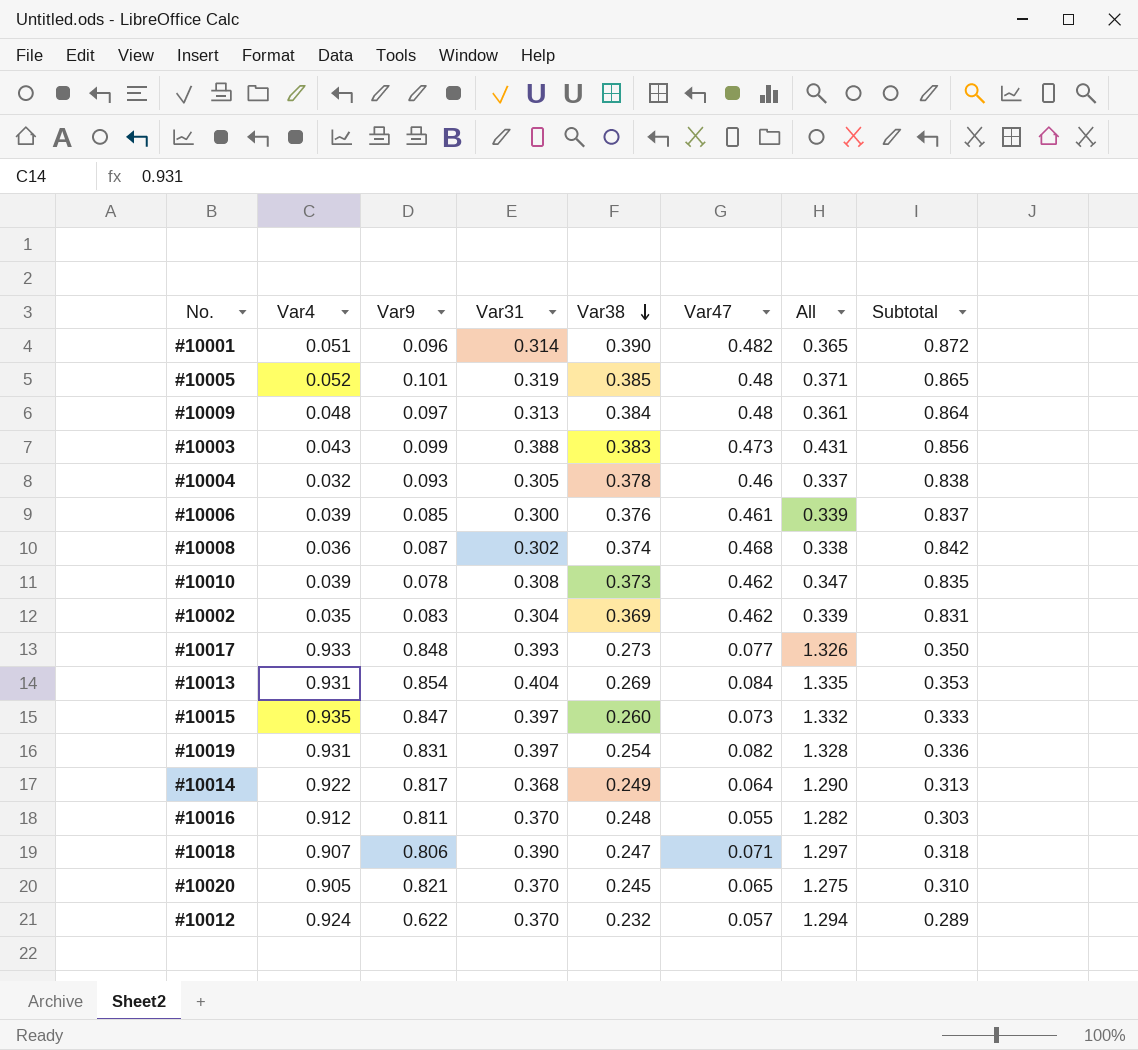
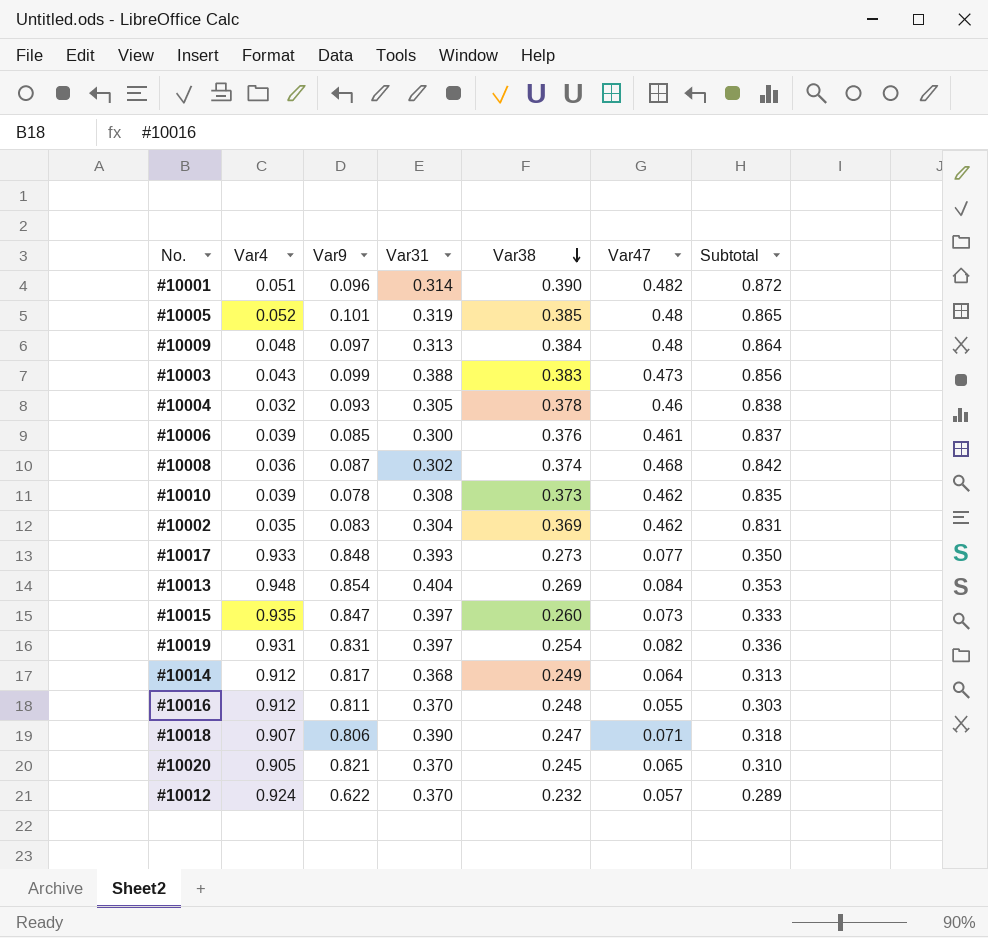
column All | formula: [Var4] + [Var31] -> none
#10013 | Var4: 0.931 -> 0.948
#10014 | Var4: 0.922 -> 0.912

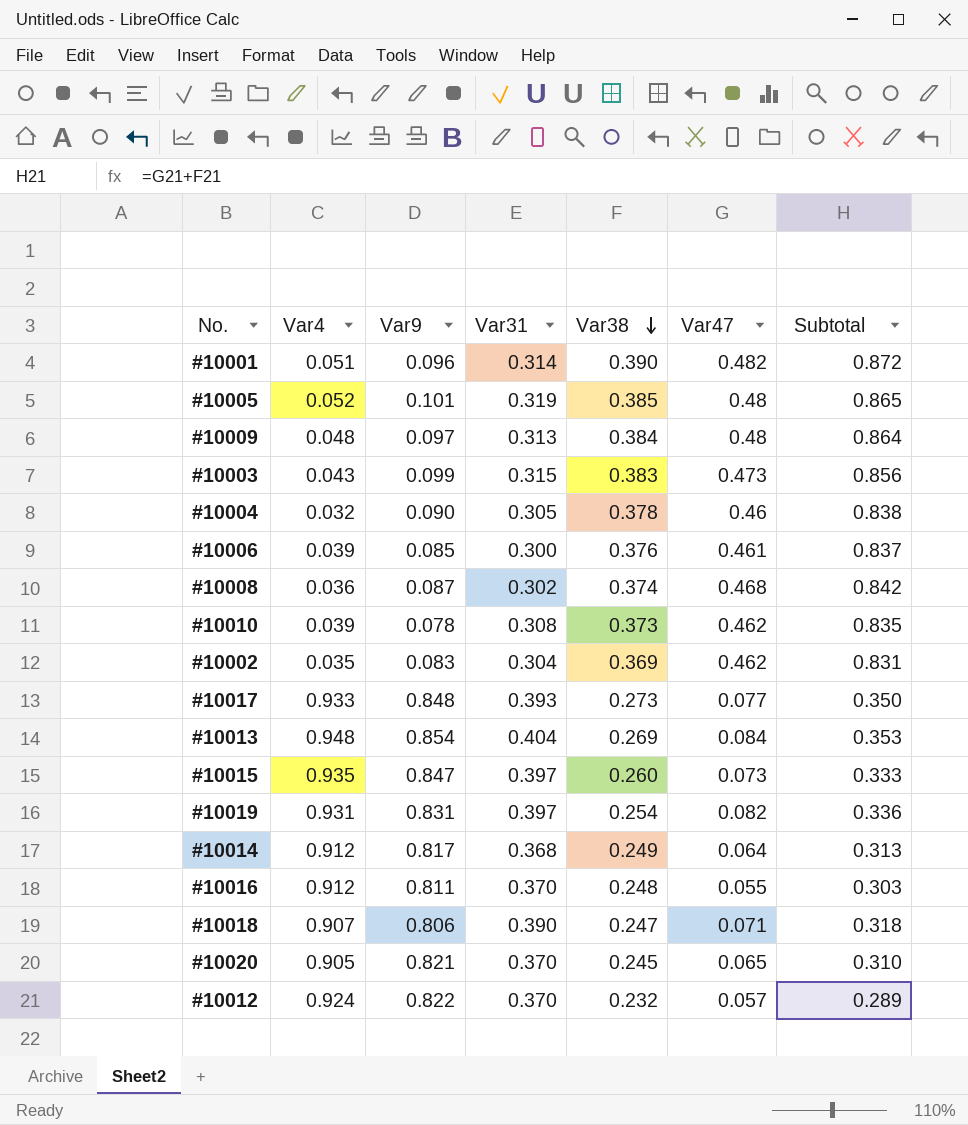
#10003 | Var31: 0.388 -> 0.315
#10004 | Var9: 0.093 -> 0.090
#10012 | Var9: 0.622 -> 0.822

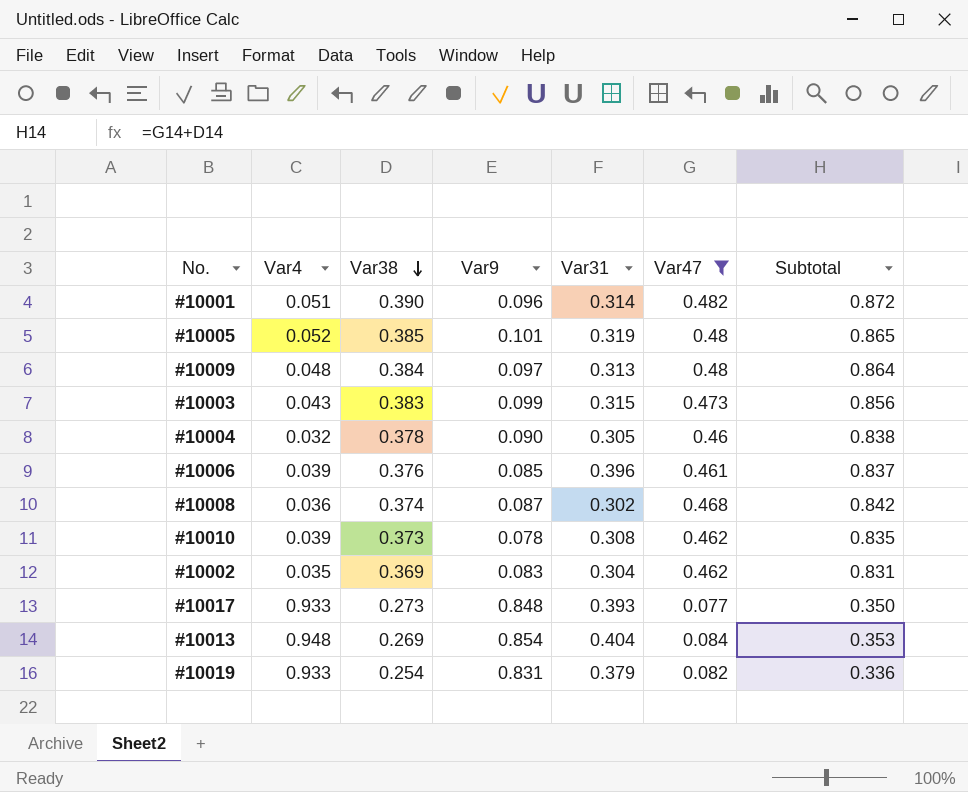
filter: none -> Var47 >= 0.077
column Var38 | position: 5 -> 3
#10006 | Var31: 0.300 -> 0.396
#10019 | Var4: 0.931 -> 0.933
#10019 | Var31: 0.397 -> 0.379

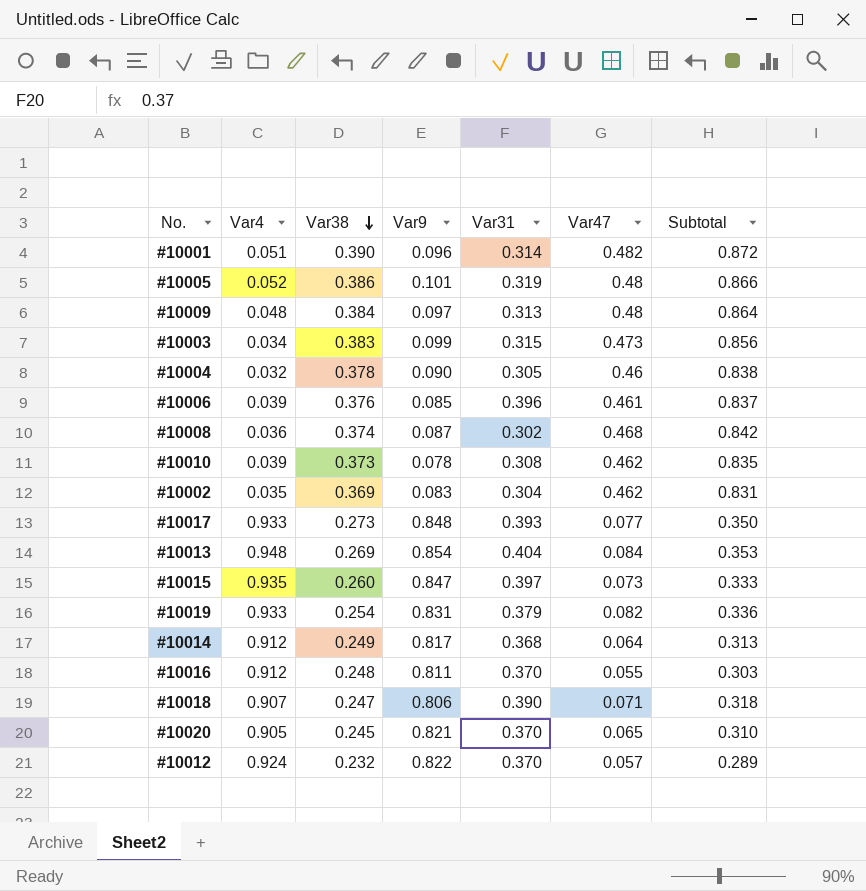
filter: Var47 >= 0.077 -> none
#10005 | Var38: 0.385 -> 0.386
#10005 | Subtotal: 0.865 -> 0.866
#10003 | Var4: 0.043 -> 0.034

